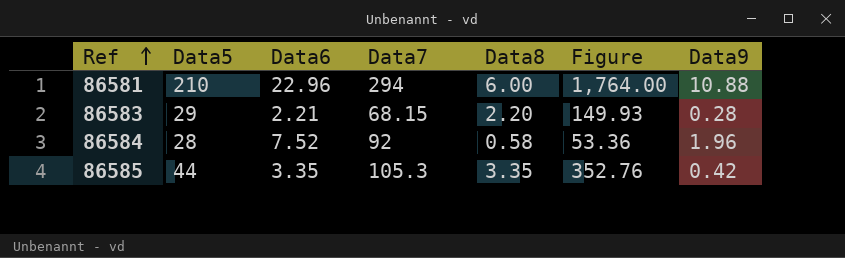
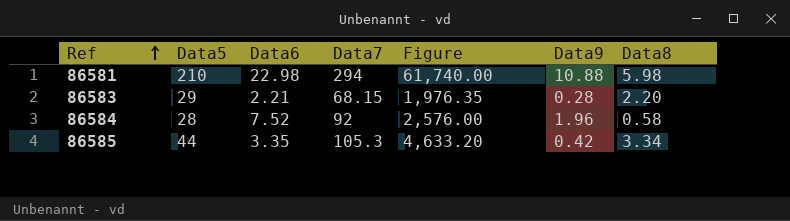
column Figure | formula: [Data7] * [Data8] -> [Data5] * [Data7]
column Data8 | position: 5 -> 7
86581 | Data6: 22.96 -> 22.98
86581 | Data8: 6.00 -> 5.98
86585 | Data8: 3.35 -> 3.34

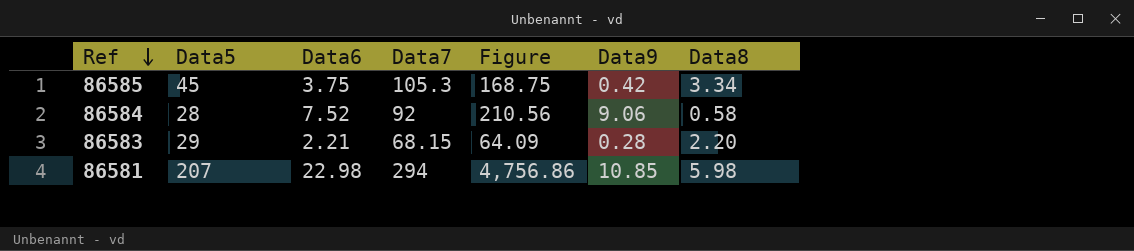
row order: Ref ascending -> Ref descending
column Figure | formula: [Data5] * [Data7] -> [Data5] * [Data6]
86585 | Data5: 44 -> 45
86585 | Data6: 3.35 -> 3.75
86584 | Data9: 1.96 -> 9.06
86581 | Data5: 210 -> 207
86581 | Data9: 10.88 -> 10.85

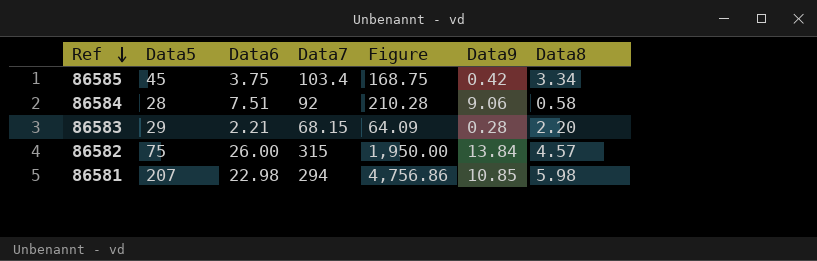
86585 | Data7: 105.3 -> 103.4
86584 | Data6: 7.52 -> 7.51
86584 | Figure: 210.56 -> 210.28
row 86582: none -> 75 | 26.00 | 315 | 1,950.00 | 13.84 | 4.57

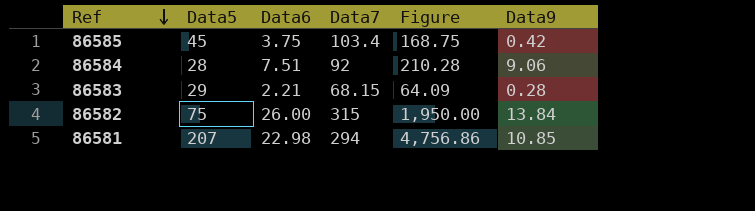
column Data8 | position: 7 -> none

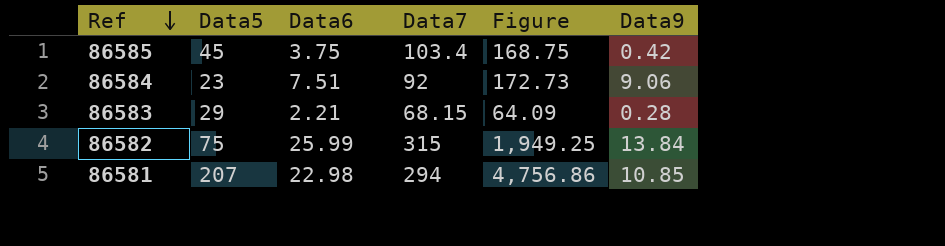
86584 | Data5: 28 -> 23
86584 | Figure: 210.28 -> 172.73
86582 | Data6: 26.00 -> 25.99
86582 | Figure: 1,950.00 -> 1,949.25

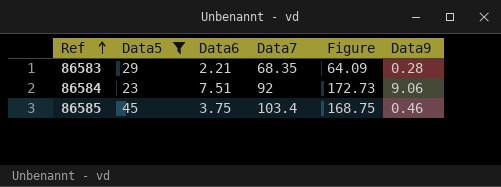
filter: none -> Data5 <= 45
row order: Ref descending -> Ref ascending
86583 | Data7: 68.15 -> 68.35
86585 | Data9: 0.42 -> 0.46

